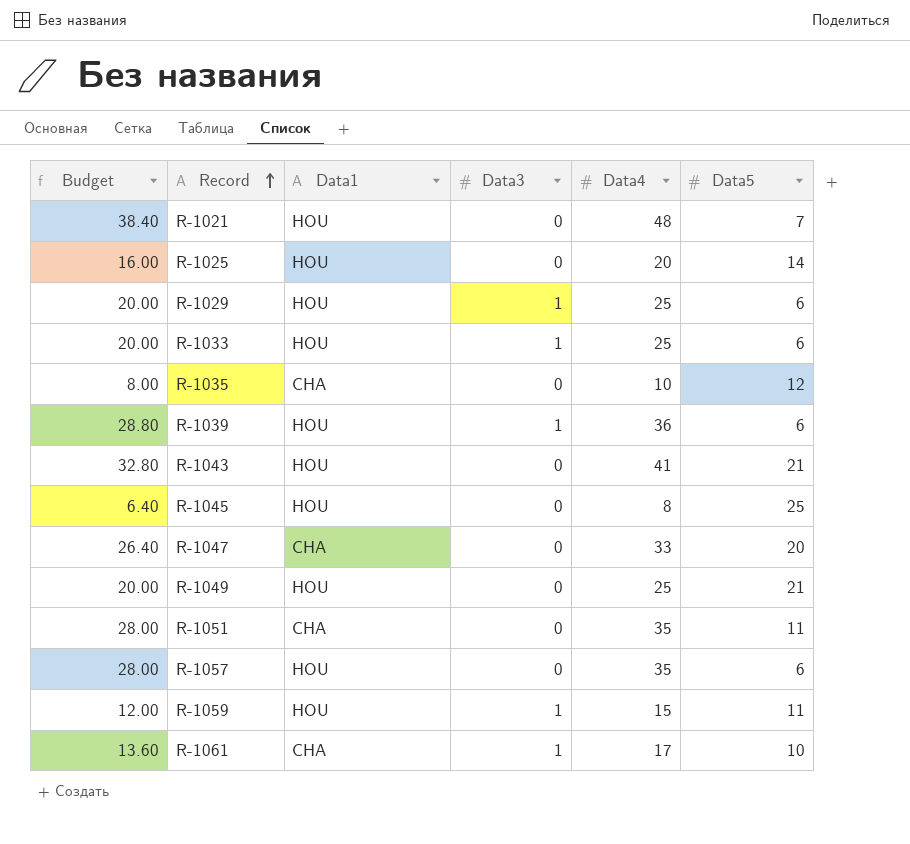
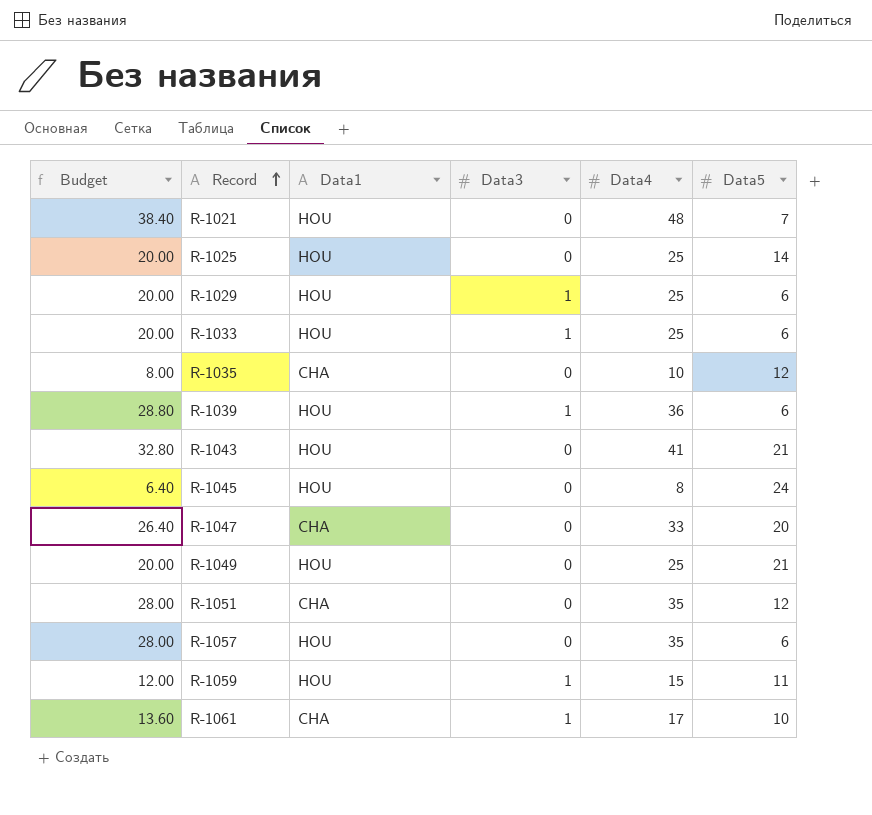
R-1025 | Budget: 16.00 -> 20.00
R-1025 | Data4: 20 -> 25
R-1045 | Data5: 25 -> 24
R-1051 | Data5: 11 -> 12

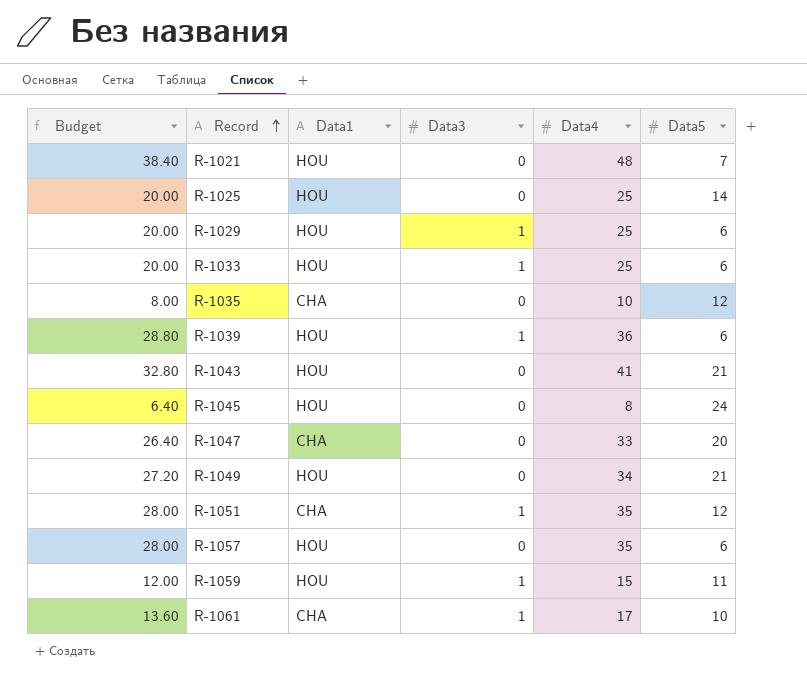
R-1049 | Budget: 20.00 -> 27.20
R-1049 | Data4: 25 -> 34
R-1051 | Data3: 0 -> 1

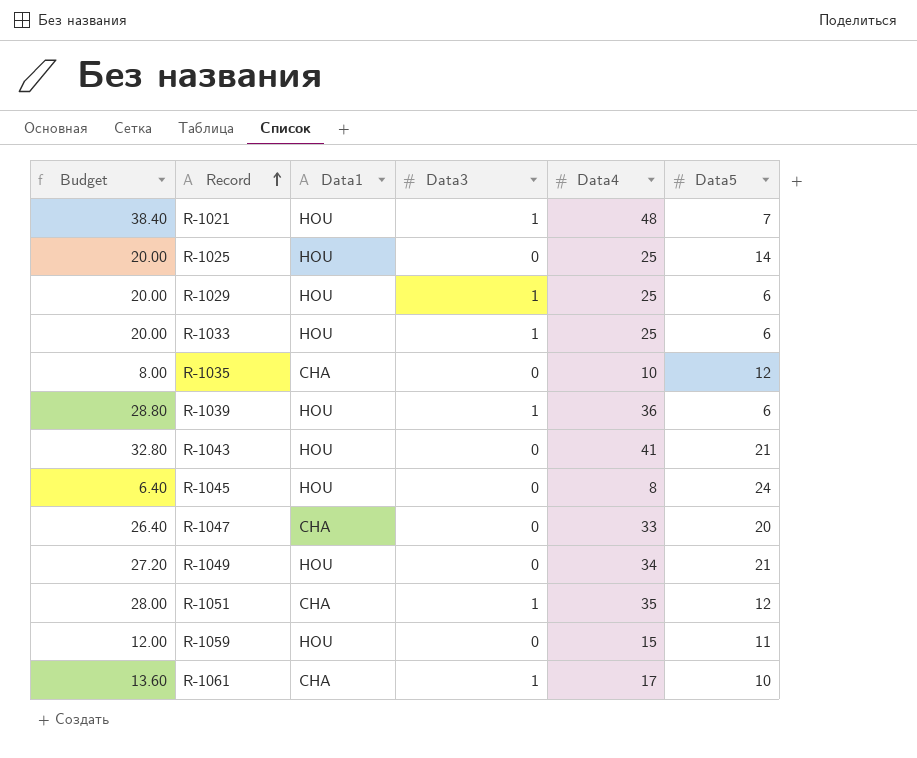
row R-1057: 28.00 | HOU | 0 | 35 | 6 -> none
R-1021 | Data3: 0 -> 1
R-1059 | Data3: 1 -> 0

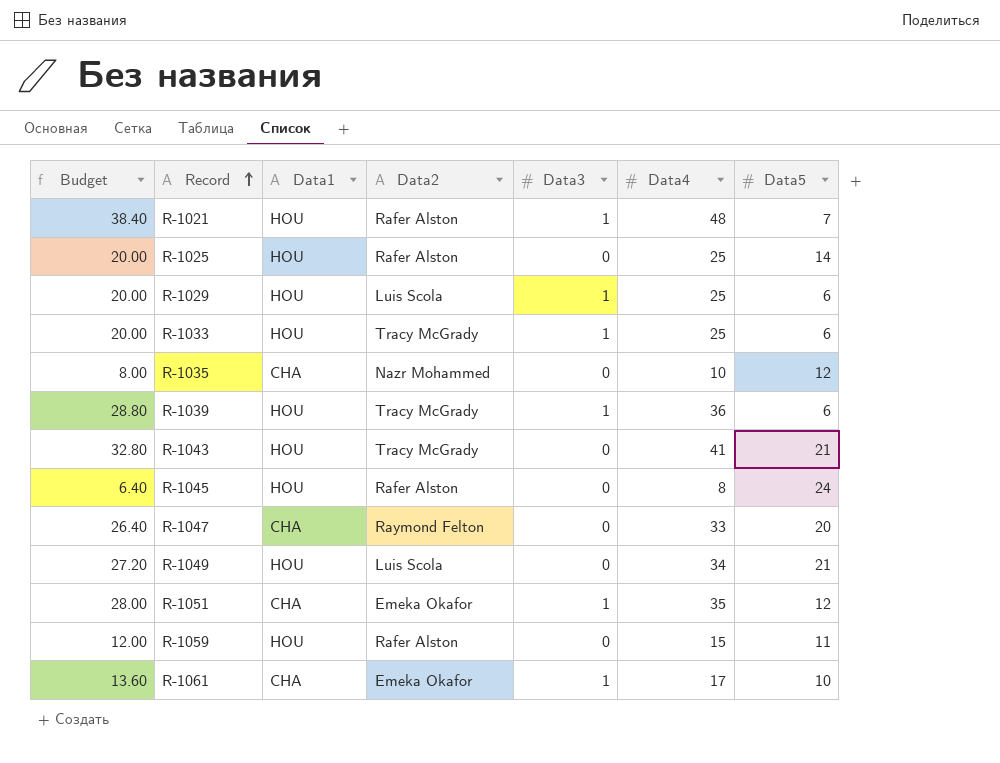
column Data2 | position: none -> 4

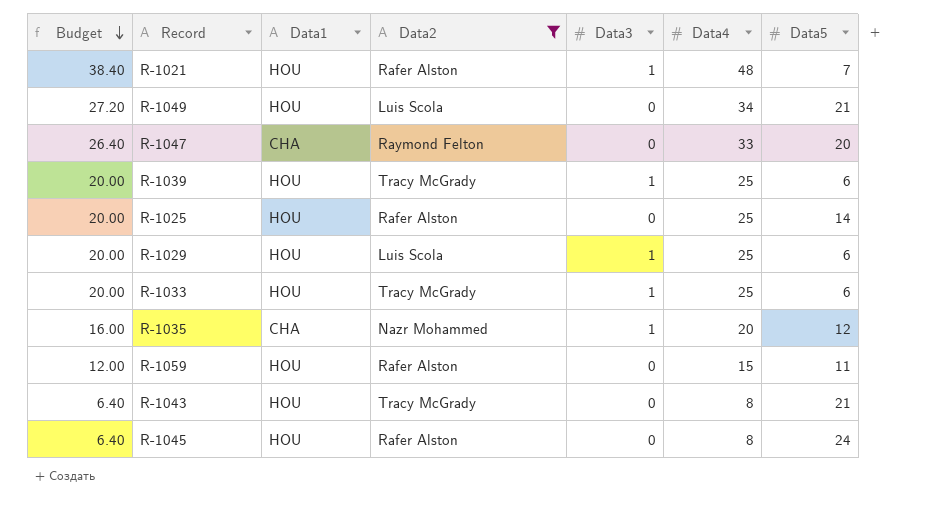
filter: none -> Data2 != Emeka Okafor
row order: Record ascending -> Budget descending
R-1039 | Budget: 28.80 -> 20.00
R-1039 | Data4: 36 -> 25
R-1035 | Budget: 8.00 -> 16.00
R-1035 | Data3: 0 -> 1
R-1035 | Data4: 10 -> 20
R-1043 | Budget: 32.80 -> 6.40
R-1043 | Data4: 41 -> 8

